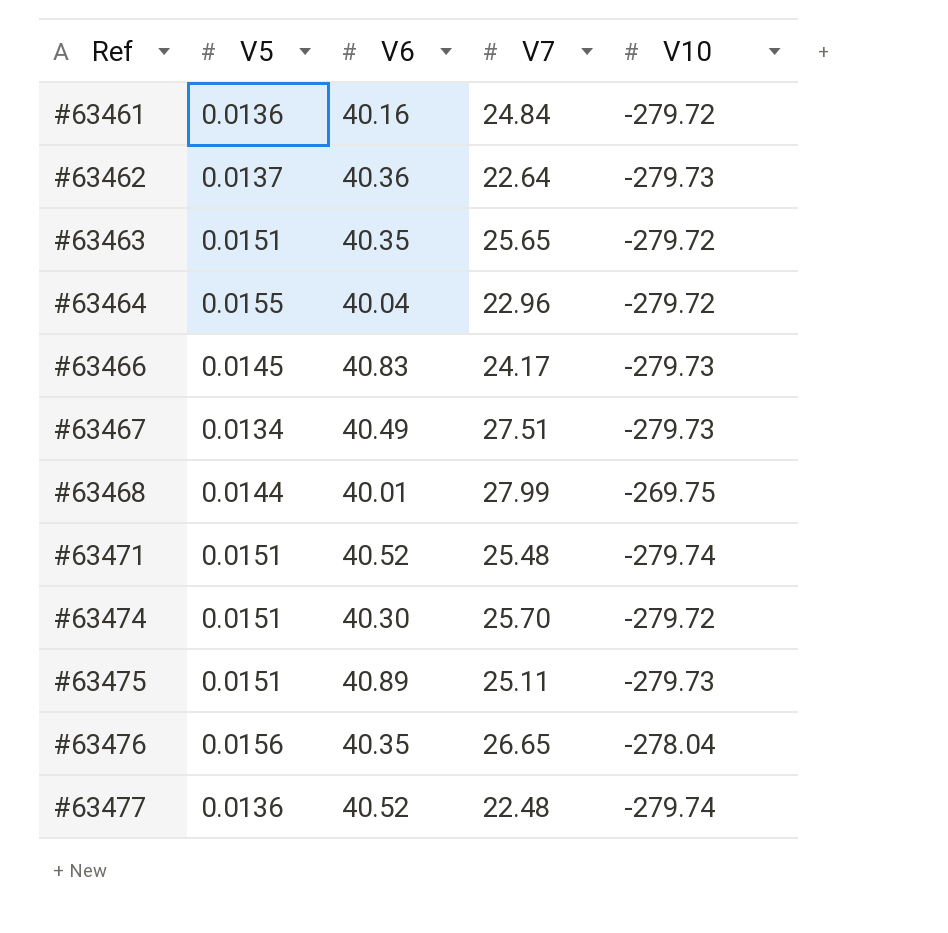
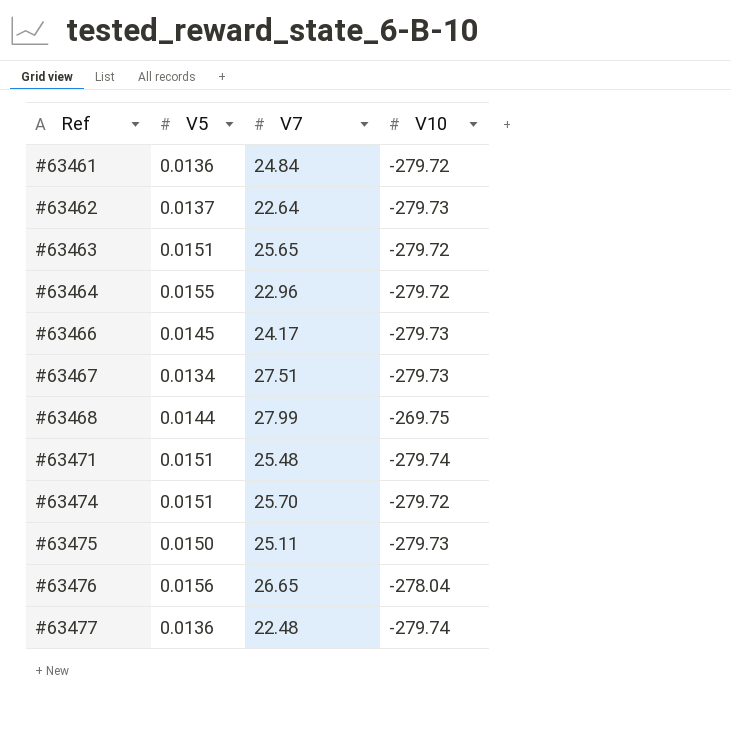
column V6 | position: 3 -> none
#63475 | V5: 0.0151 -> 0.0150

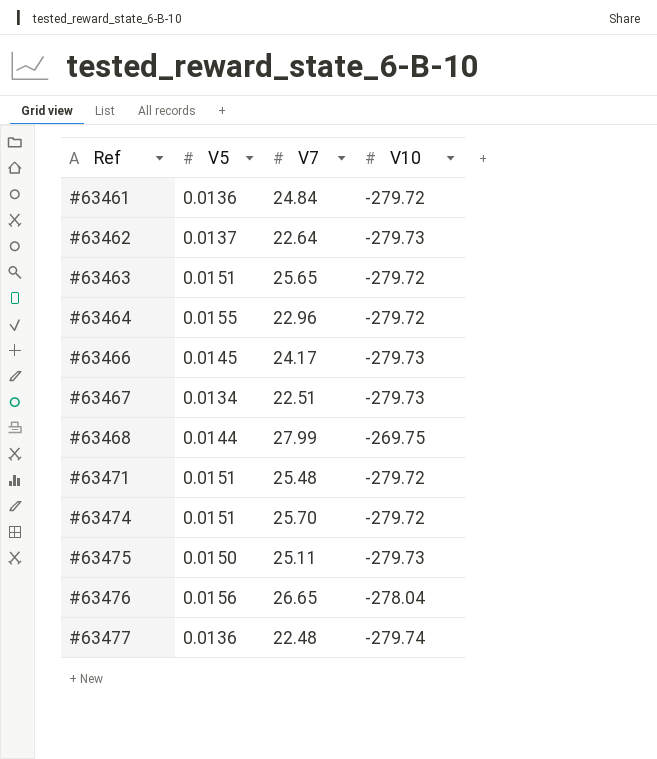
#63467 | V7: 27.51 -> 22.51
#63471 | V10: -279.74 -> -279.72

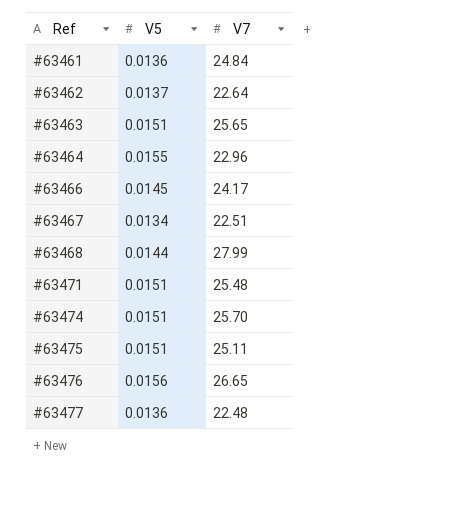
column V10 | position: 4 -> none
#63475 | V5: 0.0150 -> 0.0151

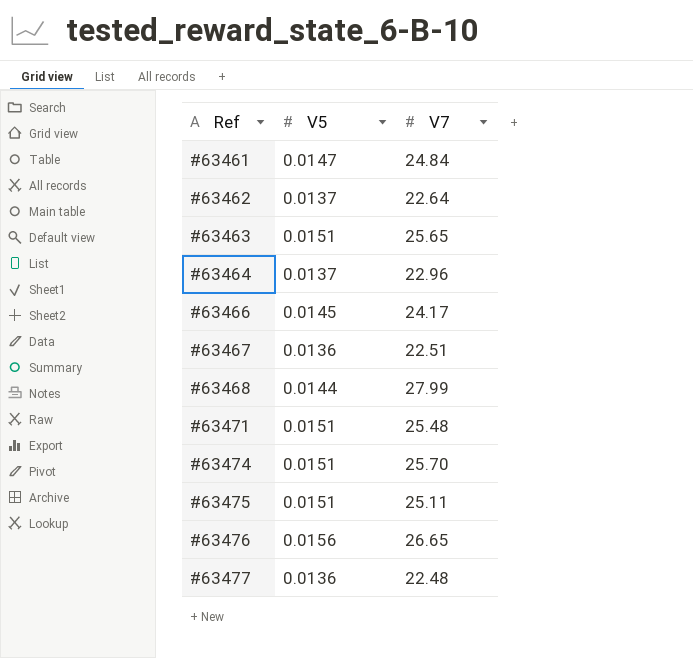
#63461 | V5: 0.0136 -> 0.0147
#63464 | V5: 0.0155 -> 0.0137
#63467 | V5: 0.0134 -> 0.0136

